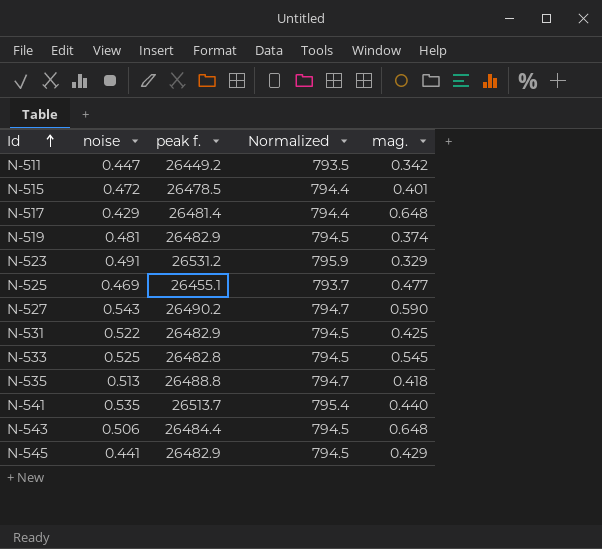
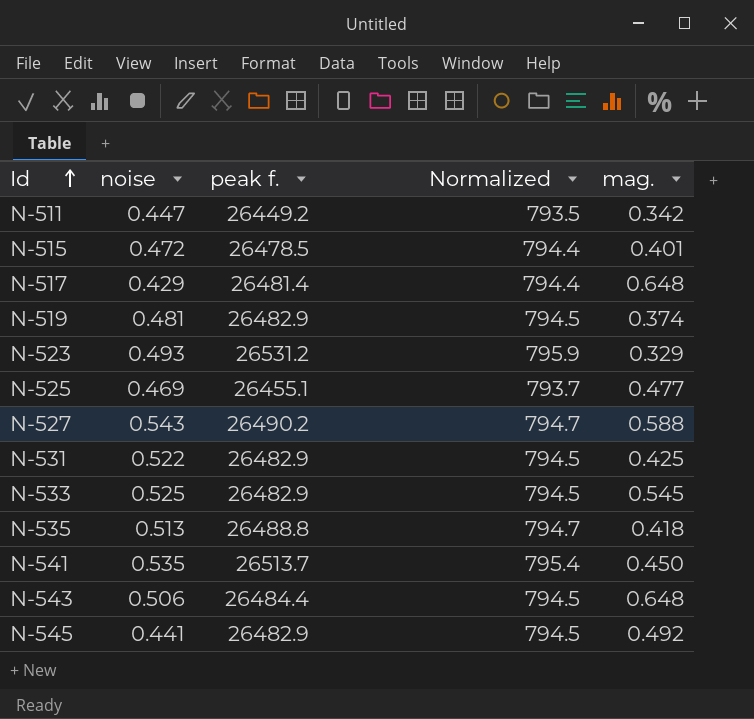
N-523 | noise: 0.491 -> 0.493
N-527 | mag.: 0.590 -> 0.588
N-533 | peak f.: 26482.8 -> 26482.9
N-541 | mag.: 0.440 -> 0.450
N-545 | mag.: 0.429 -> 0.492

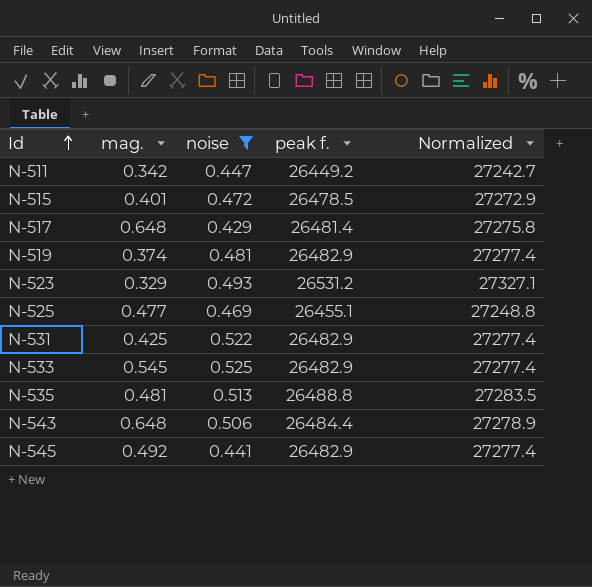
filter: none -> noise <= 0.525
column mag. | position: 5 -> 2
column Normalized | formula: [peak f.] * 0.03 -> [peak f.] * 1.03
N-535 | mag.: 0.418 -> 0.481

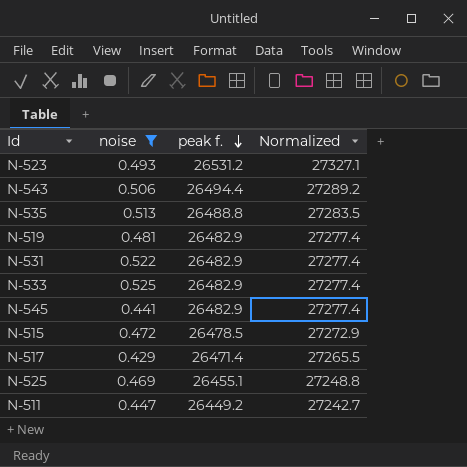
row order: Id ascending -> peak f. descending
column mag. | position: 2 -> none
N-543 | peak f.: 26484.4 -> 26494.4
N-543 | Normalized: 27278.9 -> 27289.2
N-517 | peak f.: 26481.4 -> 26471.4
N-517 | Normalized: 27275.8 -> 27265.5

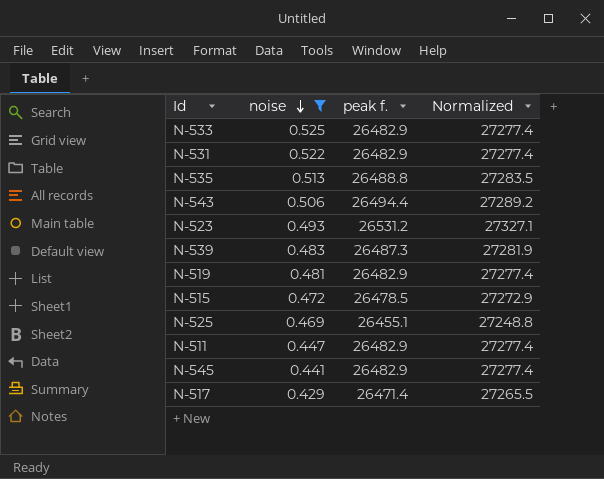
row order: peak f. descending -> noise descending
row N-539: none -> 0.483 | 26487.3 | 27281.9
N-511 | peak f.: 26449.2 -> 26482.9
N-511 | Normalized: 27242.7 -> 27277.4

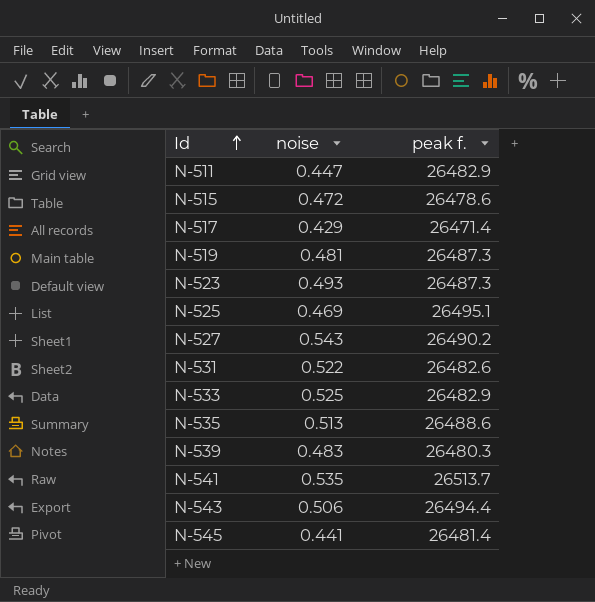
filter: noise <= 0.525 -> none
row order: noise descending -> Id ascending
column Normalized | formula: [peak f.] * 1.03 -> none
N-515 | peak f.: 26478.5 -> 26478.6
N-519 | peak f.: 26482.9 -> 26487.3
N-523 | peak f.: 26531.2 -> 26487.3
N-525 | peak f.: 26455.1 -> 26495.1
N-531 | peak f.: 26482.9 -> 26482.6
N-535 | peak f.: 26488.8 -> 26488.6
N-539 | peak f.: 26487.3 -> 26480.3
N-545 | peak f.: 26482.9 -> 26481.4

